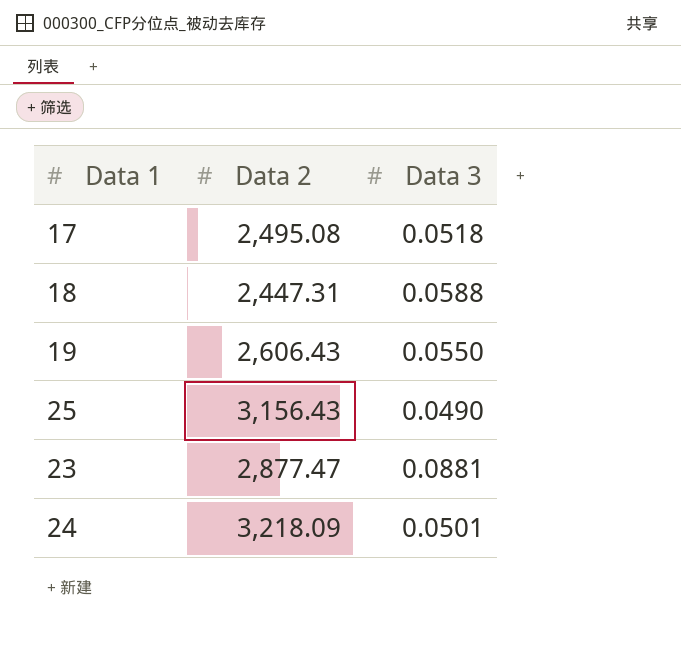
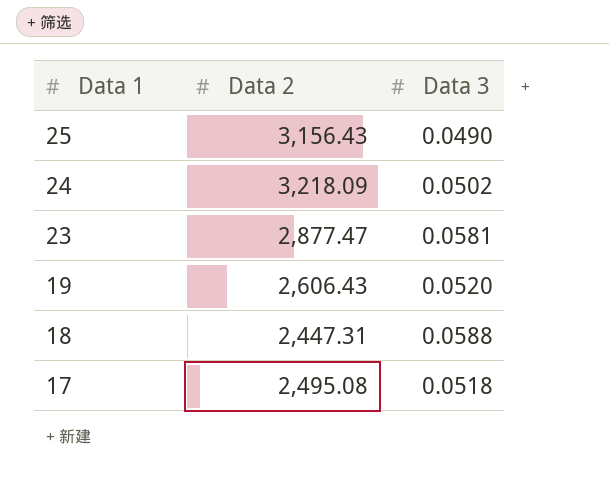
row order: none -> Data 1 descending
24 | Data 3: 0.0501 -> 0.0502
23 | Data 3: 0.0881 -> 0.0581
19 | Data 3: 0.0550 -> 0.0520

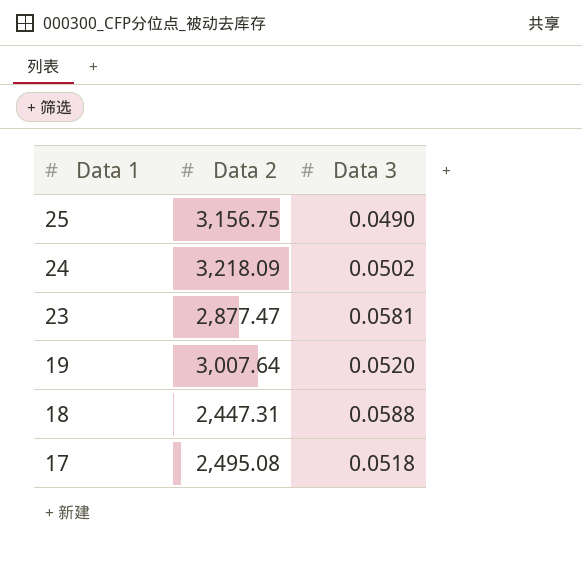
25 | Data 2: 3,156.43 -> 3,156.75
19 | Data 2: 2,606.43 -> 3,007.64

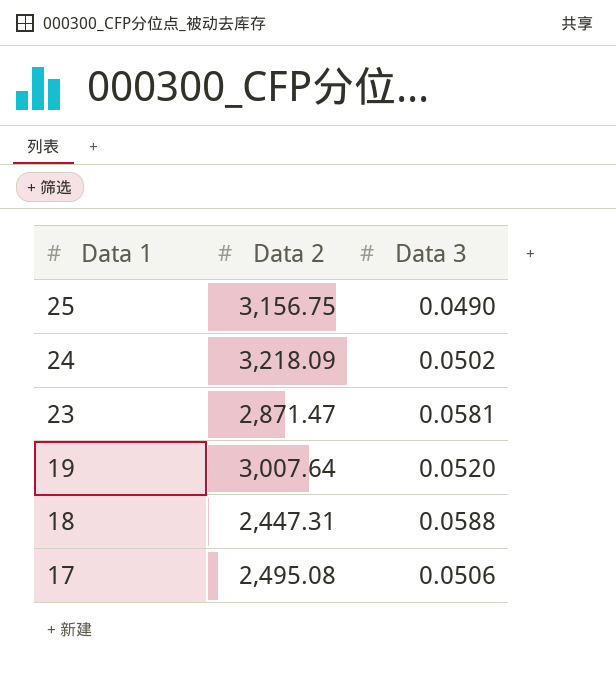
23 | Data 2: 2,877.47 -> 2,871.47
17 | Data 3: 0.0518 -> 0.0506

